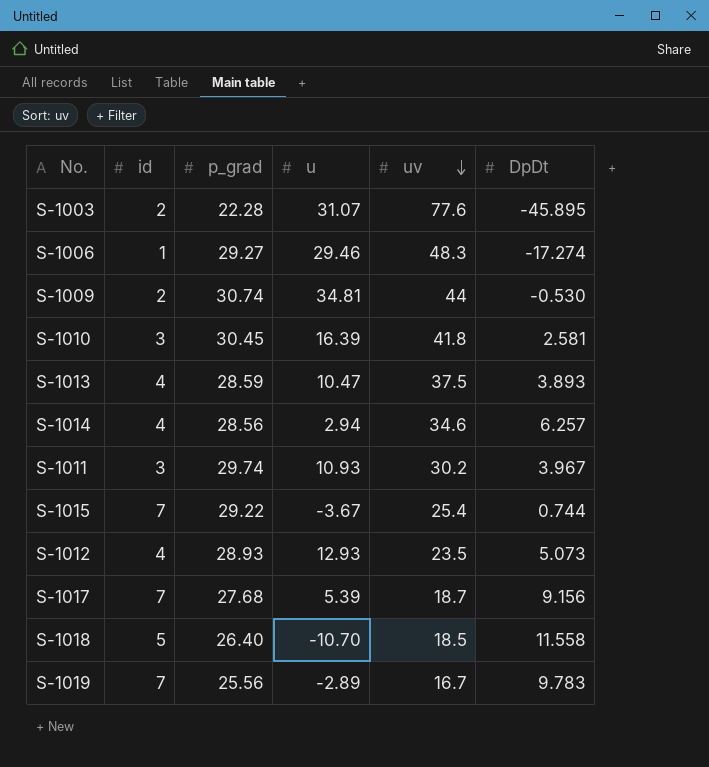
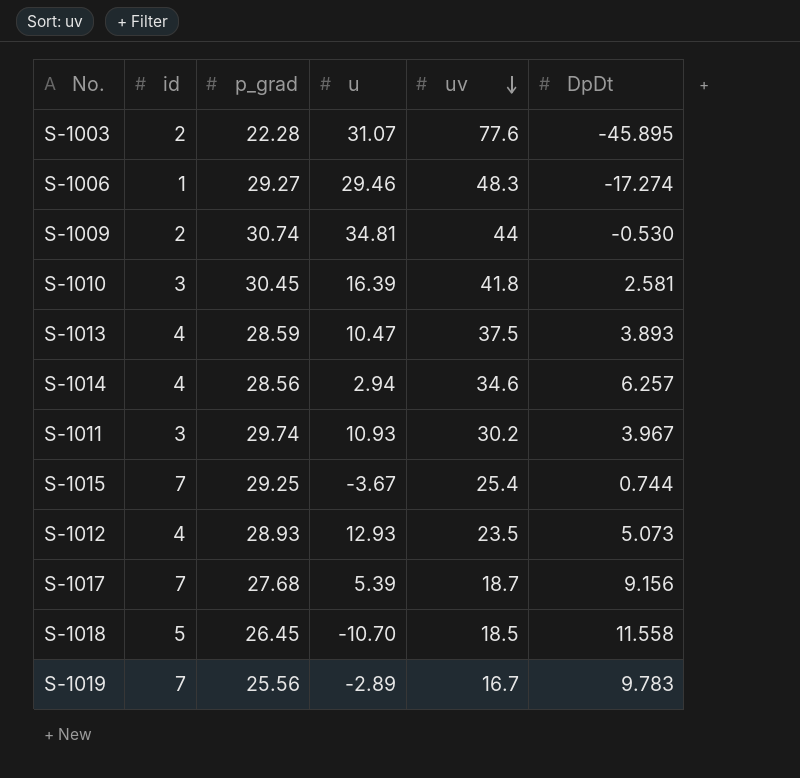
S-1015 | p_grad: 29.22 -> 29.25
S-1018 | p_grad: 26.40 -> 26.45

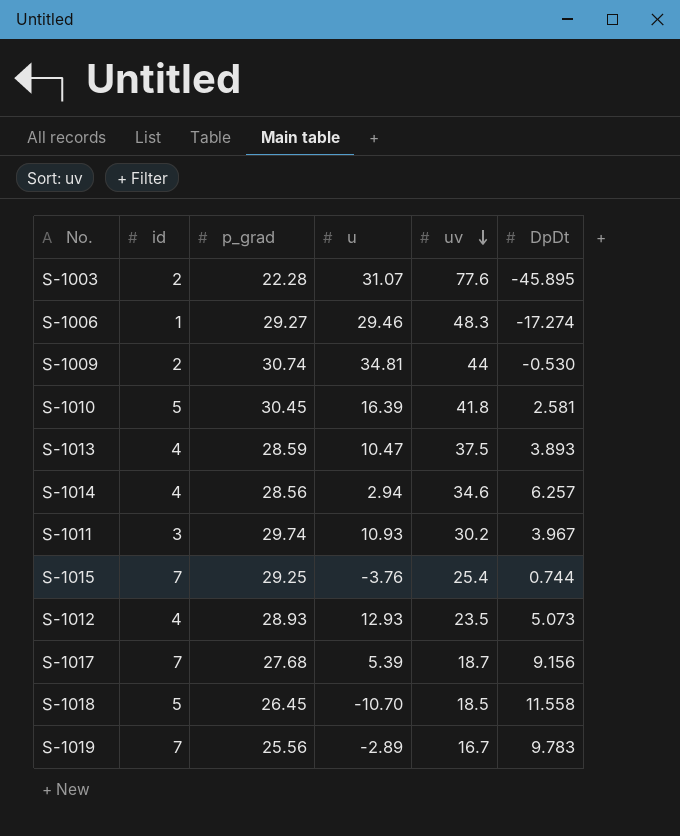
S-1010 | id: 3 -> 5
S-1015 | u: -3.67 -> -3.76

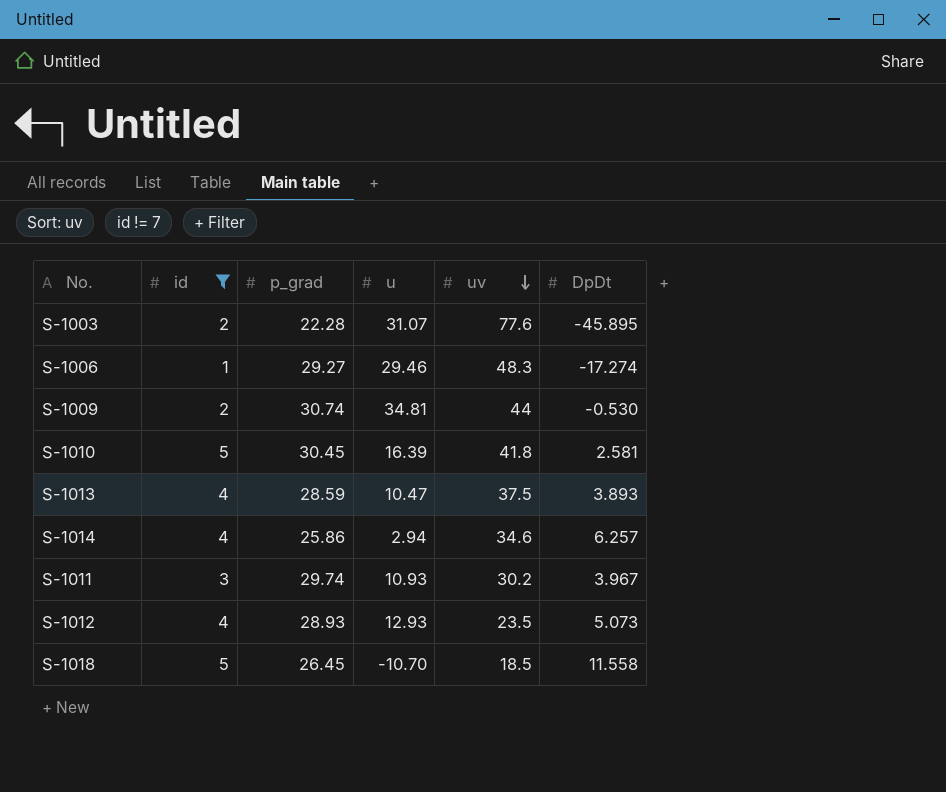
filter: none -> id != 7
S-1014 | p_grad: 28.56 -> 25.86

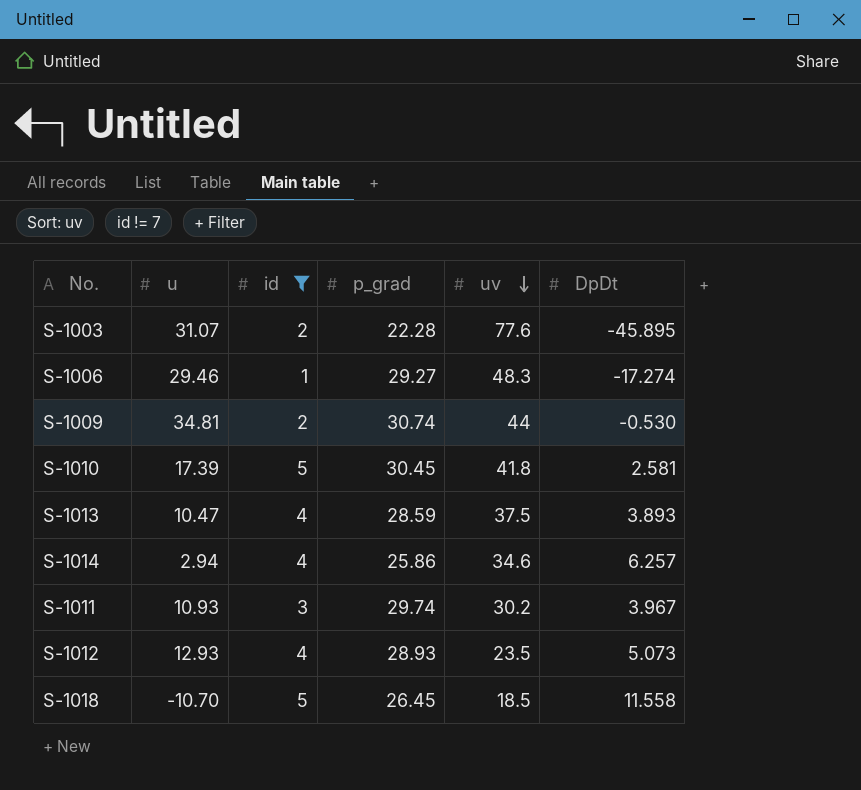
column u | position: 4 -> 2
S-1010 | u: 16.39 -> 17.39

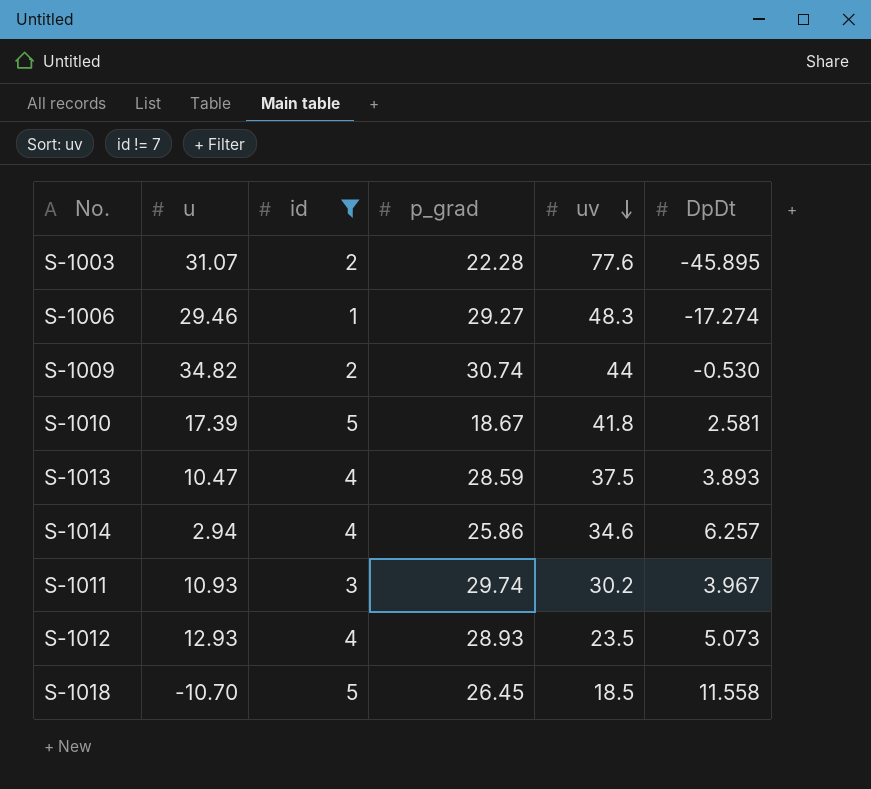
S-1009 | u: 34.81 -> 34.82
S-1010 | p_grad: 30.45 -> 18.67

